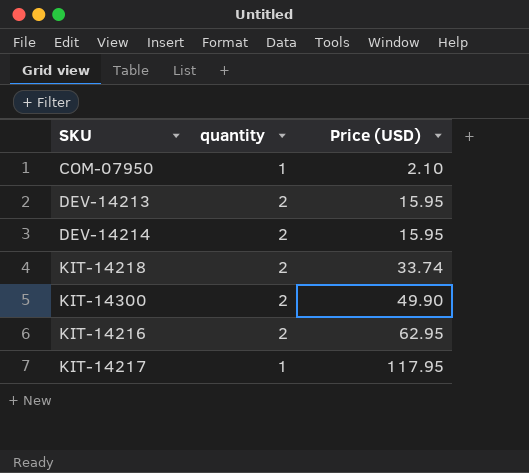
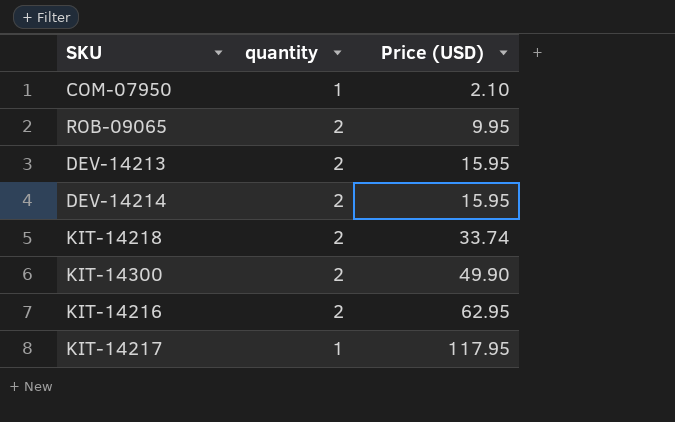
row ROB-09065: none -> 2 | 9.95

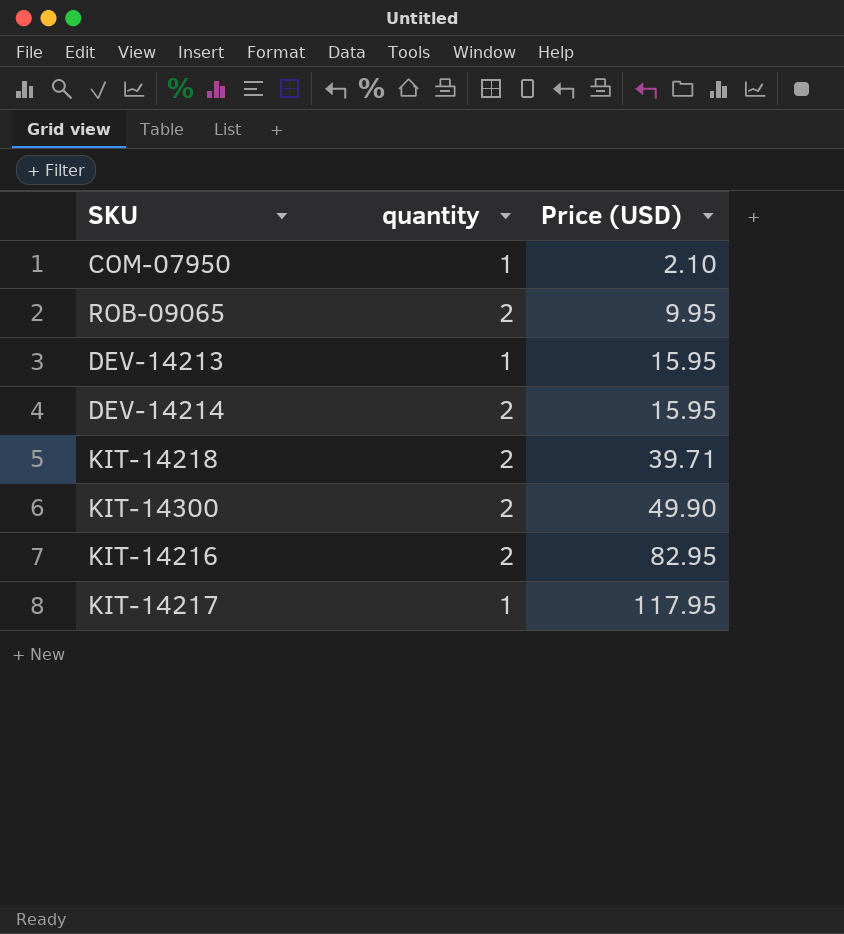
DEV-14213 | quantity: 2 -> 1
KIT-14218 | Price (USD): 33.74 -> 39.71
KIT-14216 | Price (USD): 62.95 -> 82.95

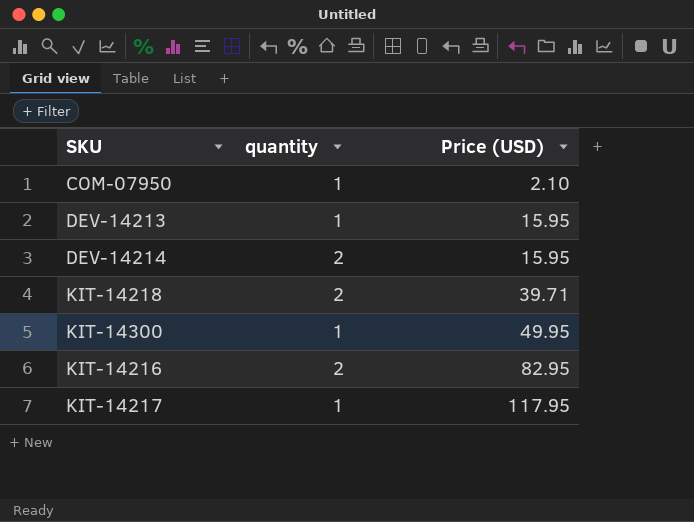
row ROB-09065: 2 | 9.95 -> none
KIT-14300 | quantity: 2 -> 1
KIT-14300 | Price (USD): 49.90 -> 49.95

